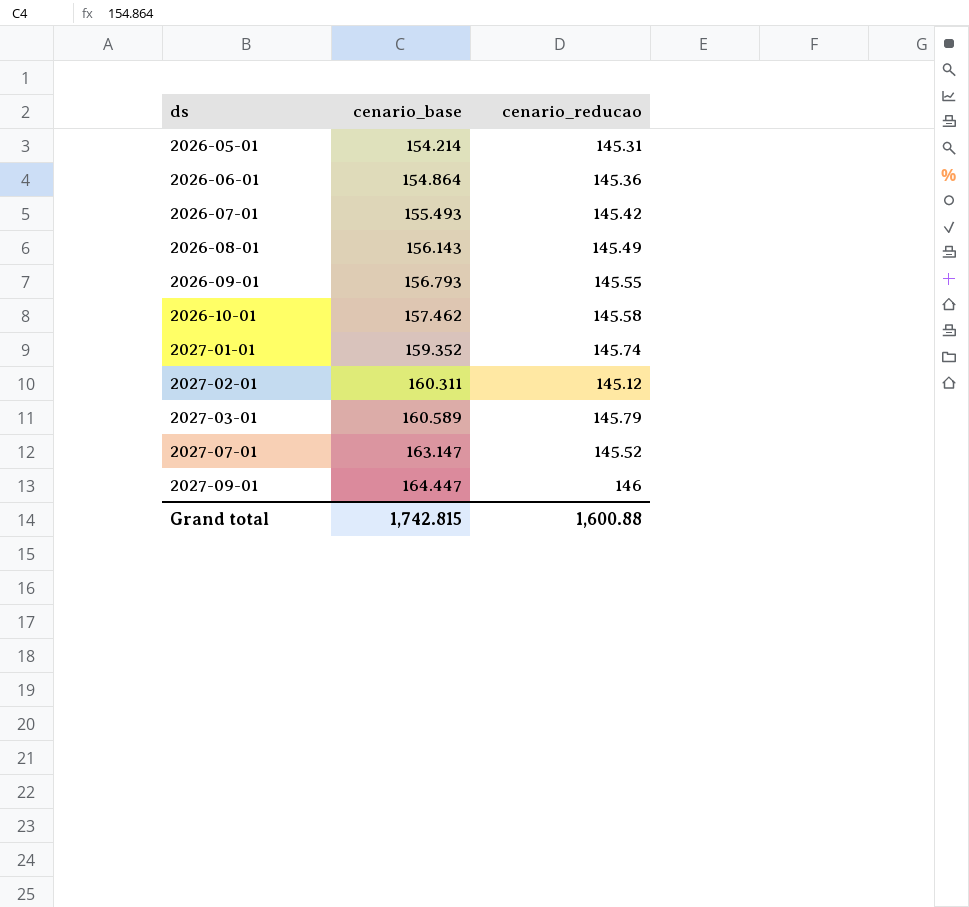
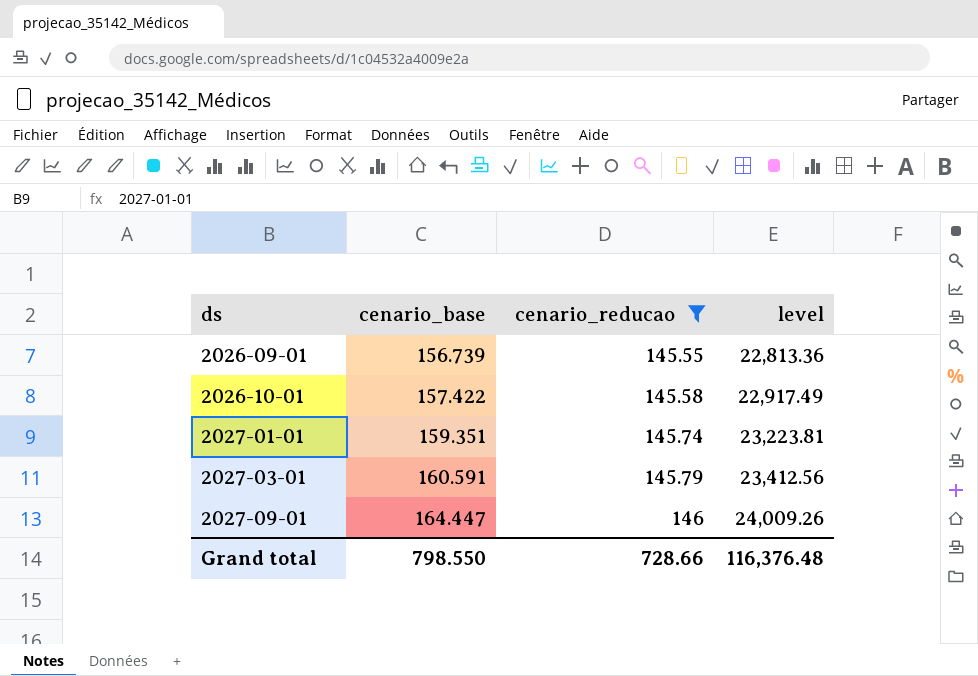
filter: none -> cenario_reducao >= 145.55
column level | formula: none -> [cenario_base] * [cenario_reducao]
2026-09-01 | cenario_base: 156.793 -> 156.739
2026-10-01 | cenario_base: 157.462 -> 157.422
2027-01-01 | cenario_base: 159.352 -> 159.351
2027-03-01 | cenario_base: 160.589 -> 160.591
Grand total | cenario_base: 1,742.815 -> 798.550
Grand total | cenario_reducao: 1,600.88 -> 728.66

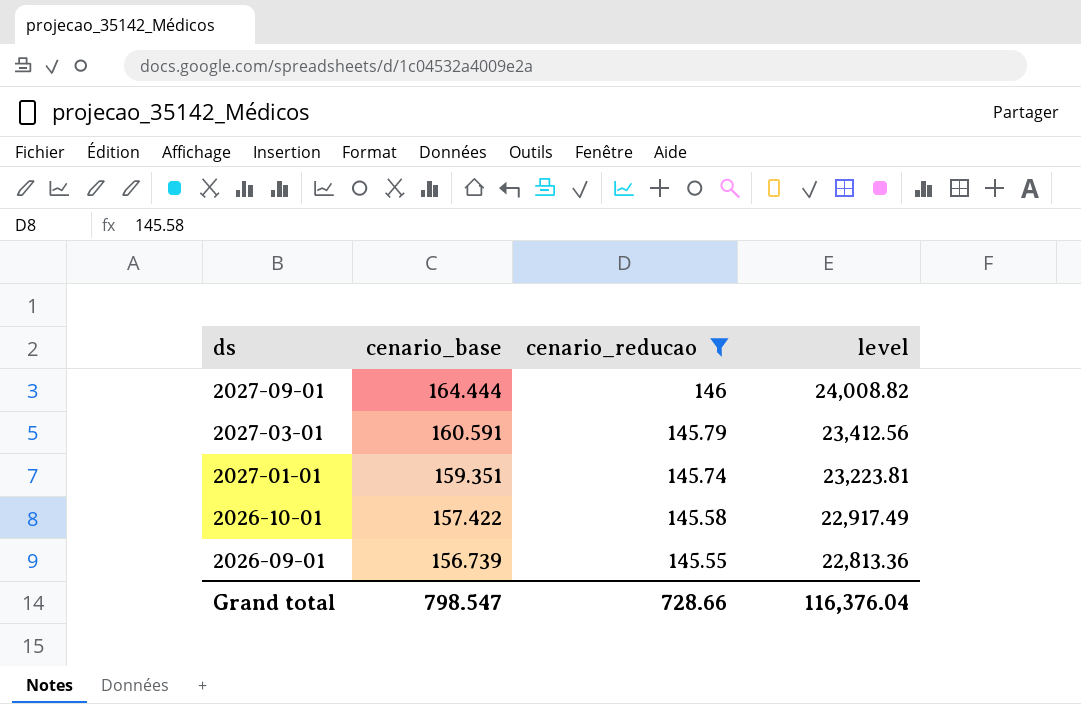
row order: ds ascending -> ds descending
2027-09-01 | cenario_base: 164.447 -> 164.444
2027-09-01 | level: 24,009.26 -> 24,008.82
Grand total | cenario_base: 798.550 -> 798.547
Grand total | level: 116,376.48 -> 116,376.04

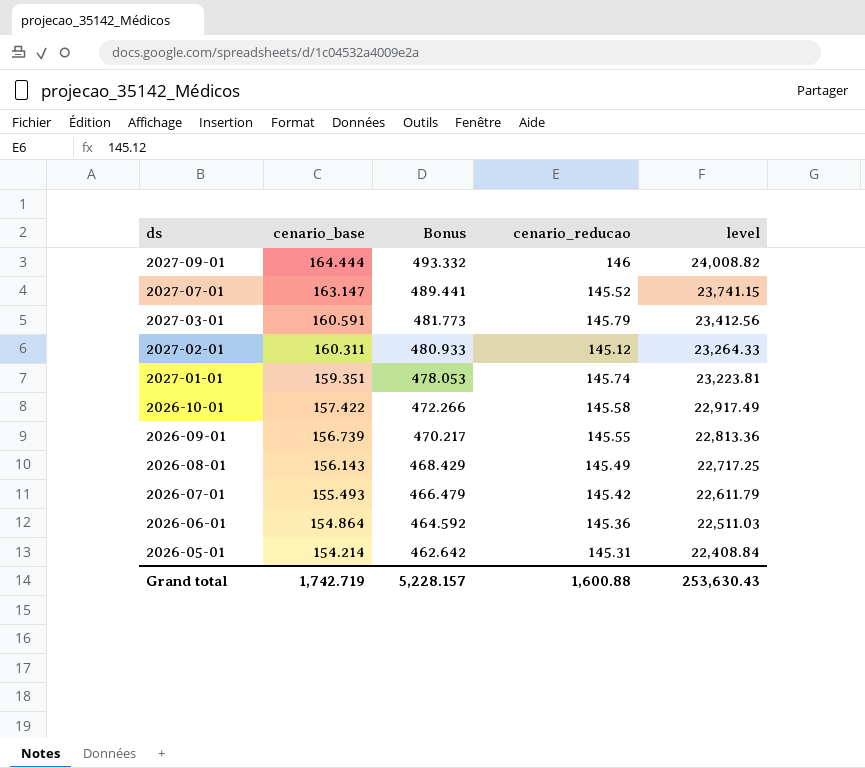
filter: cenario_reducao >= 145.55 -> none
column Bonus | formula: none -> [cenario_base] * 3
Grand total | cenario_base: 798.547 -> 1,742.719
Grand total | cenario_reducao: 728.66 -> 1,600.88
Grand total | level: 116,376.04 -> 253,630.43

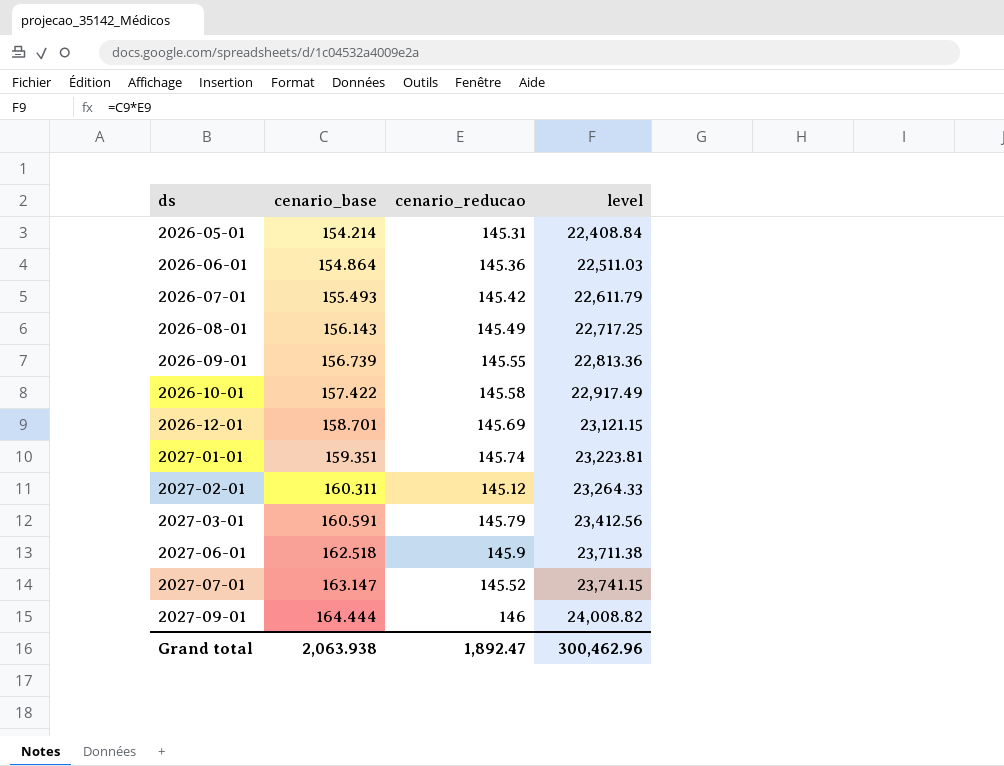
row order: ds descending -> ds ascending
column Bonus | formula: [cenario_base] * 3 -> none
row 2026-12-01: none -> 158.701 | 145.69 | 23,121.15
row 2027-06-01: none -> 162.518 | 145.9 | 23,711.38
Grand total | cenario_base: 1,742.719 -> 2,063.938
Grand total | cenario_reducao: 1,600.88 -> 1,892.47
Grand total | level: 253,630.43 -> 300,462.96

